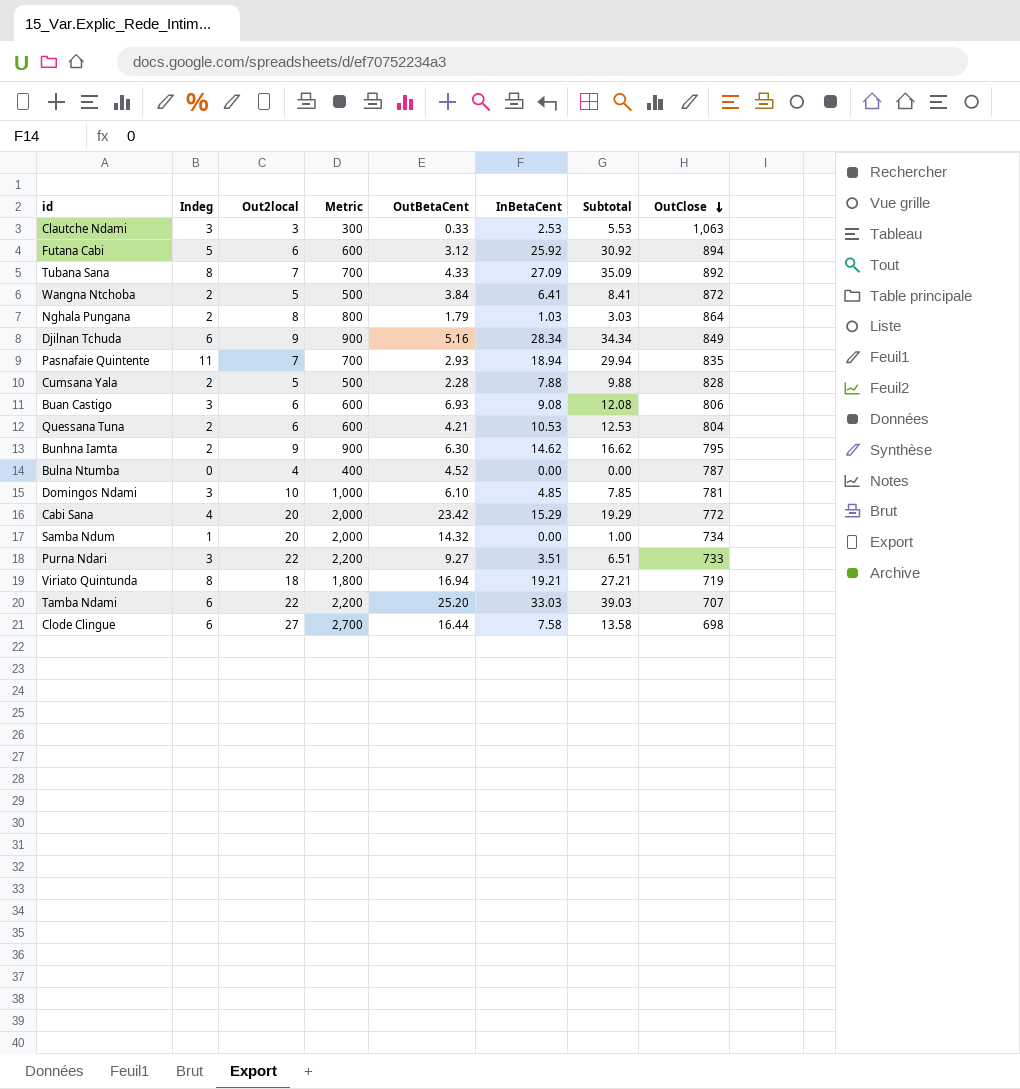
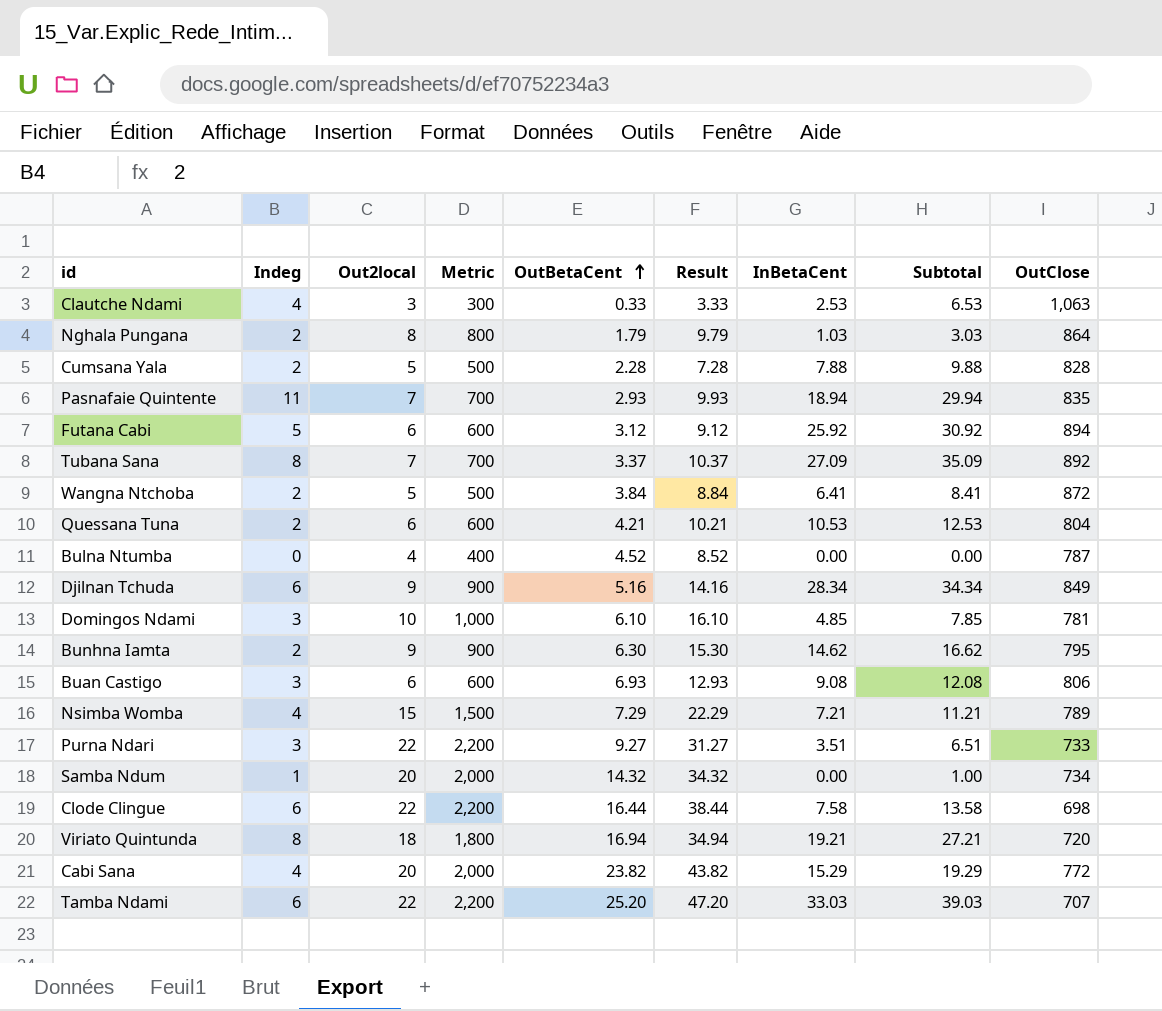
row order: OutClose descending -> OutBetaCent ascending
column Result | formula: none -> [Out2local] + [OutBetaCent]
Clautche Ndami | Indeg: 3 -> 4
Clautche Ndami | Subtotal: 5.53 -> 6.53
Tubana Sana | OutBetaCent: 4.33 -> 3.37
row Nsimba Womba: none -> 4 | 15 | 1,500 | 7.29 | 22.29 | 7.21 | 11.21 | 789
Clode Clingue | Out2local: 27 -> 22
Clode Clingue | Metric: 2,700 -> 2,200
Viriato Quintunda | OutClose: 719 -> 720
Cabi Sana | OutBetaCent: 23.42 -> 23.82

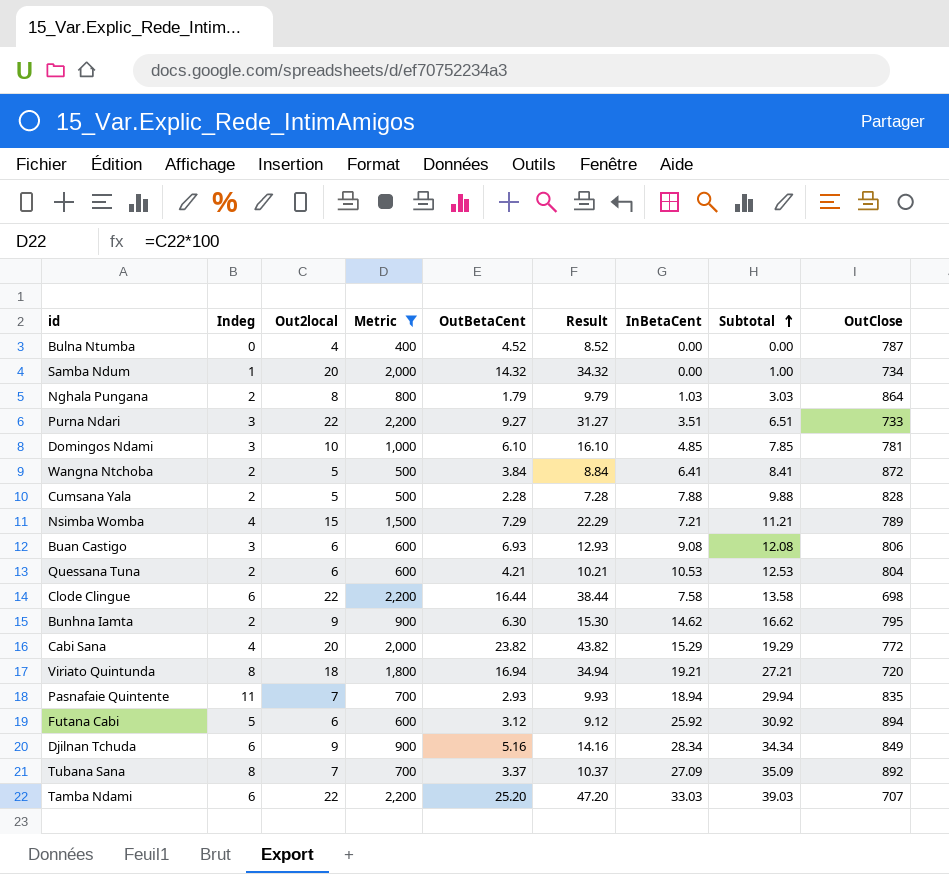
filter: none -> Metric != 300
row order: OutBetaCent ascending -> Subtotal ascending

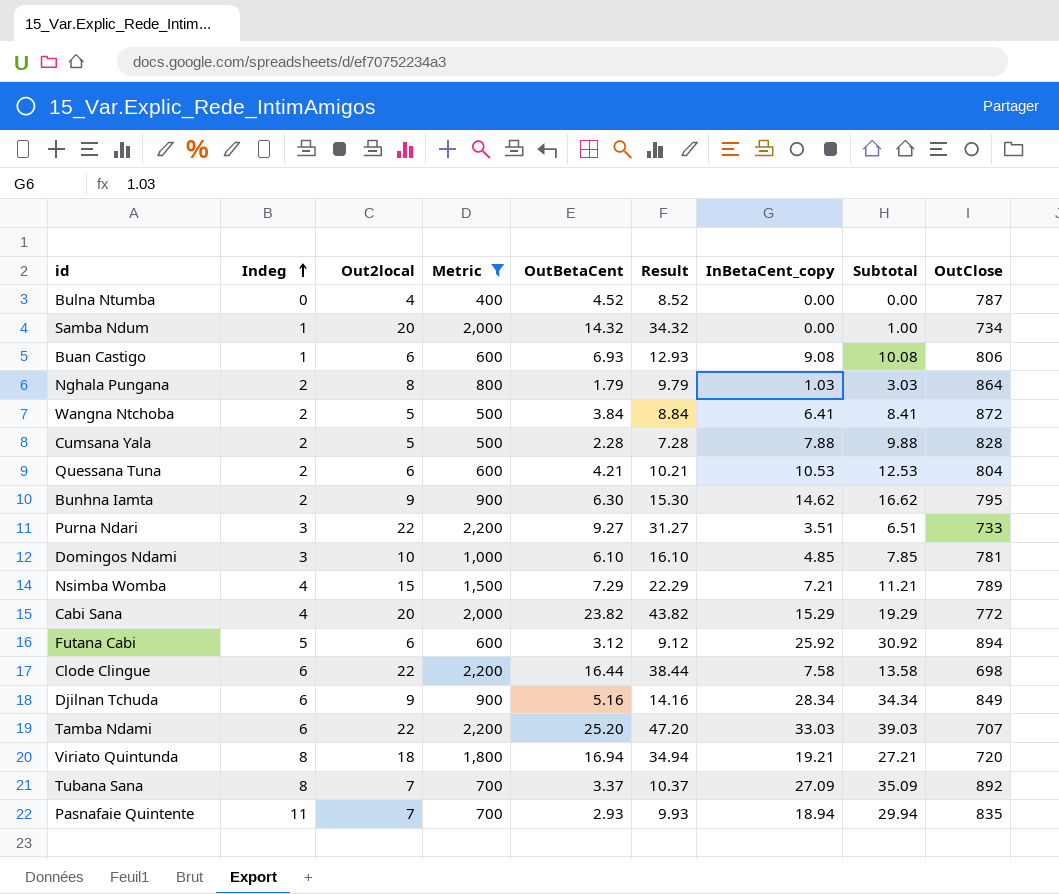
row order: Subtotal ascending -> Indeg ascending
column name: InBetaCent -> InBetaCent_copy
Buan Castigo | Indeg: 3 -> 1
Buan Castigo | Subtotal: 12.08 -> 10.08

